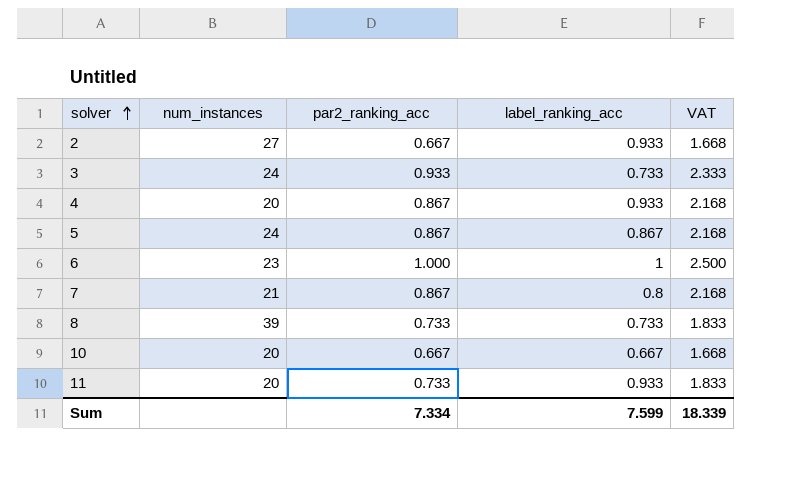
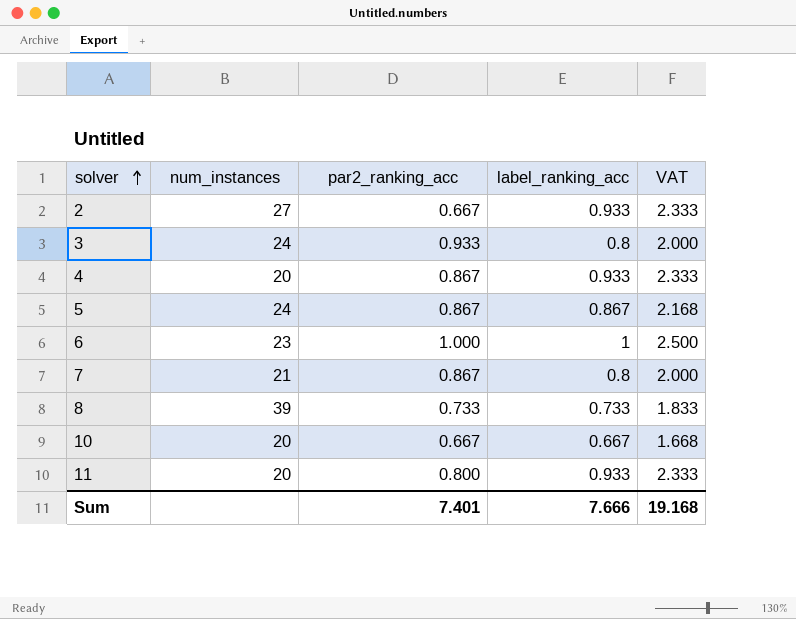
column VAT | formula: [par2_ranking_acc] * 2.5 -> [label_ranking_acc] * 2.5
3 | label_ranking_acc: 0.733 -> 0.8
11 | par2_ranking_acc: 0.733 -> 0.800
Sum | par2_ranking_acc: 7.334 -> 7.401
Sum | label_ranking_acc: 7.599 -> 7.666
Sum | VAT: 18.339 -> 19.168

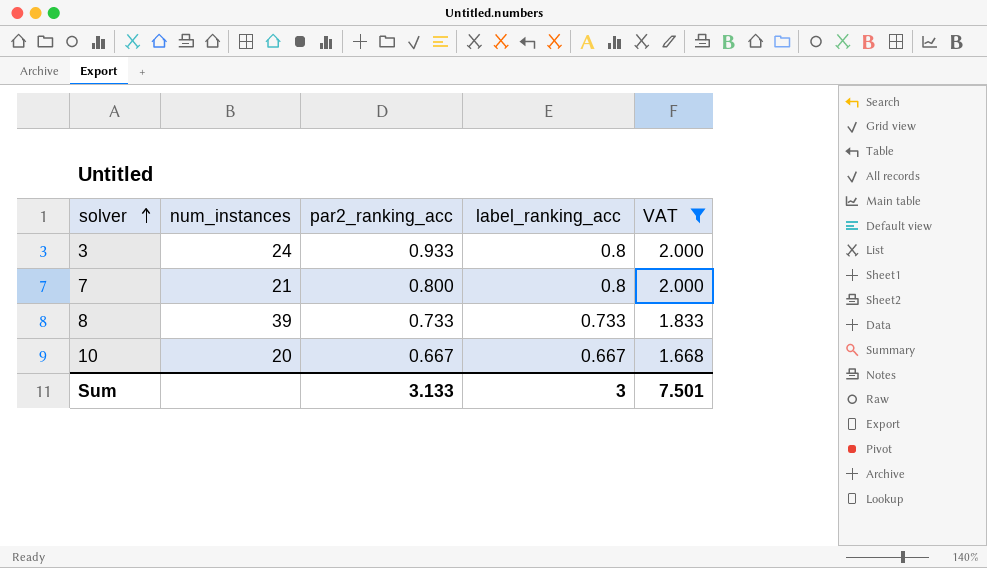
filter: none -> VAT <= 2.000
7 | par2_ranking_acc: 0.867 -> 0.800
Sum | par2_ranking_acc: 7.401 -> 3.133
Sum | label_ranking_acc: 7.666 -> 3
Sum | VAT: 19.168 -> 7.501

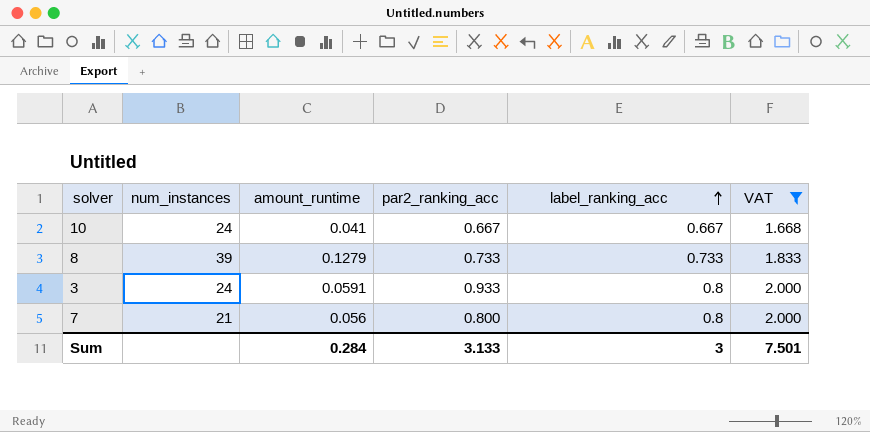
row order: solver ascending -> label_ranking_acc ascending
column amount_runtime | position: none -> 3
10 | num_instances: 20 -> 24

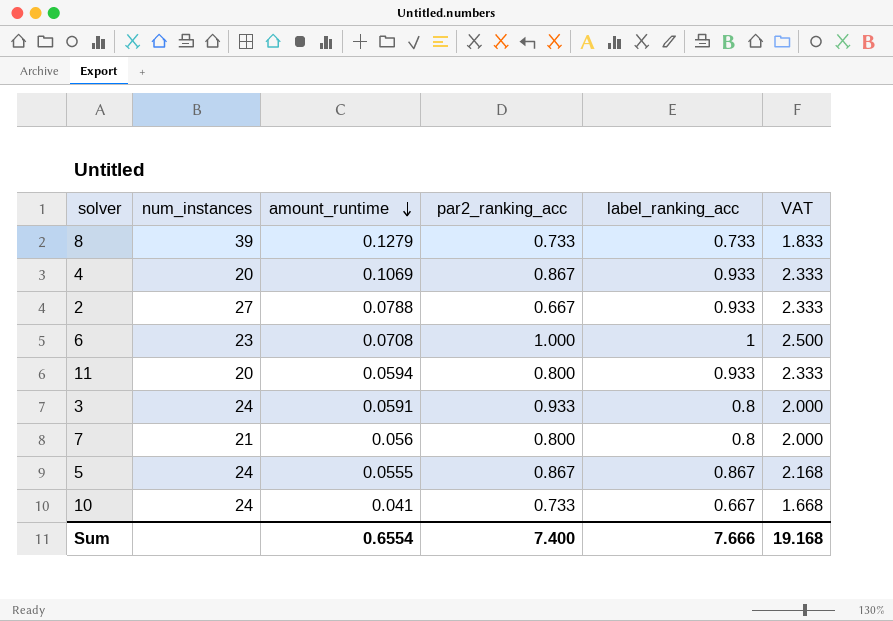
filter: VAT <= 2.000 -> none
row order: label_ranking_acc ascending -> amount_runtime descending
10 | par2_ranking_acc: 0.667 -> 0.733
Sum | amount_runtime: 0.284 -> 0.6554
Sum | par2_ranking_acc: 3.133 -> 7.400
Sum | label_ranking_acc: 3 -> 7.666
Sum | VAT: 7.501 -> 19.168

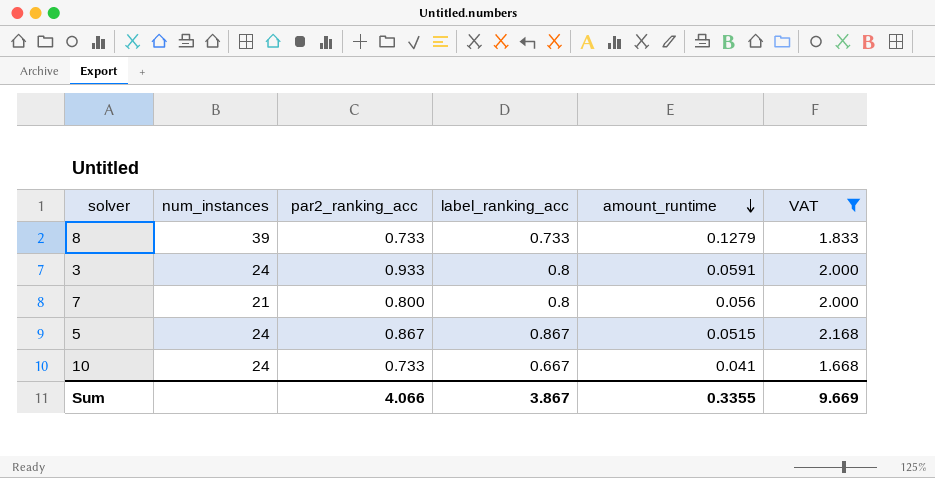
filter: none -> VAT <= 2.168
column amount_runtime | position: 3 -> 5
5 | amount_runtime: 0.0555 -> 0.0515
Sum | par2_ranking_acc: 7.400 -> 4.066
Sum | label_ranking_acc: 7.666 -> 3.867
Sum | amount_runtime: 0.6554 -> 0.3355
Sum | VAT: 19.168 -> 9.669

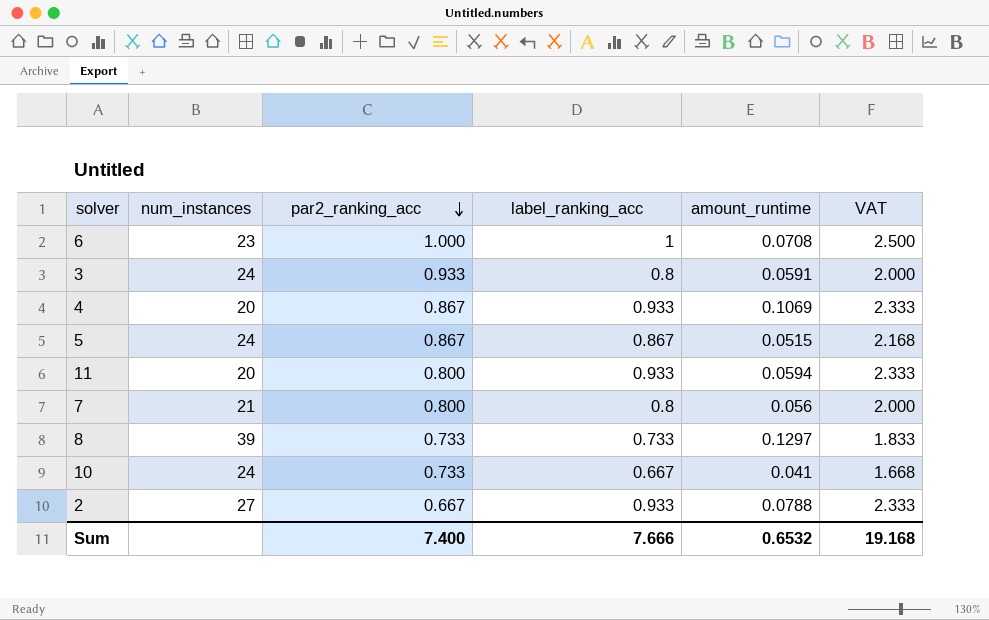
filter: VAT <= 2.168 -> none
row order: amount_runtime descending -> par2_ranking_acc descending
8 | amount_runtime: 0.1279 -> 0.1297
Sum | par2_ranking_acc: 4.066 -> 7.400
Sum | label_ranking_acc: 3.867 -> 7.666
Sum | amount_runtime: 0.3355 -> 0.6532
Sum | VAT: 9.669 -> 19.168

